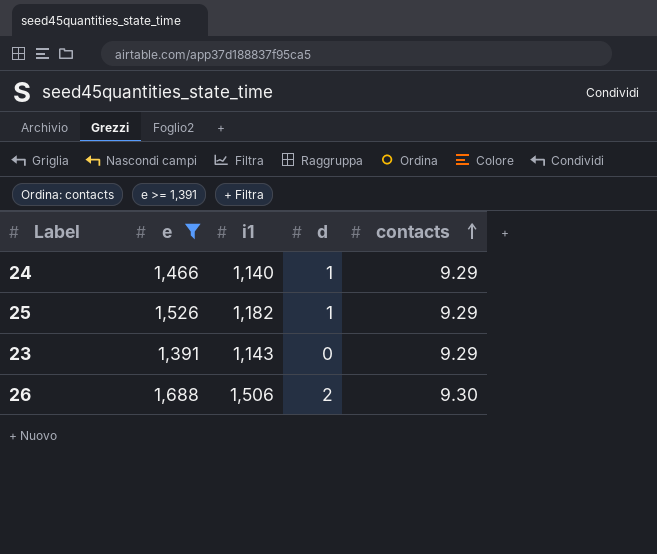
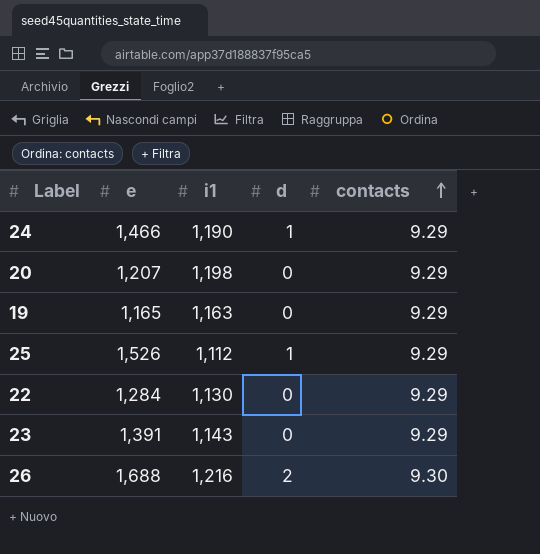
filter: e >= 1,391 -> none
24 | i1: 1,140 -> 1,190
25 | i1: 1,182 -> 1,112
26 | i1: 1,506 -> 1,216

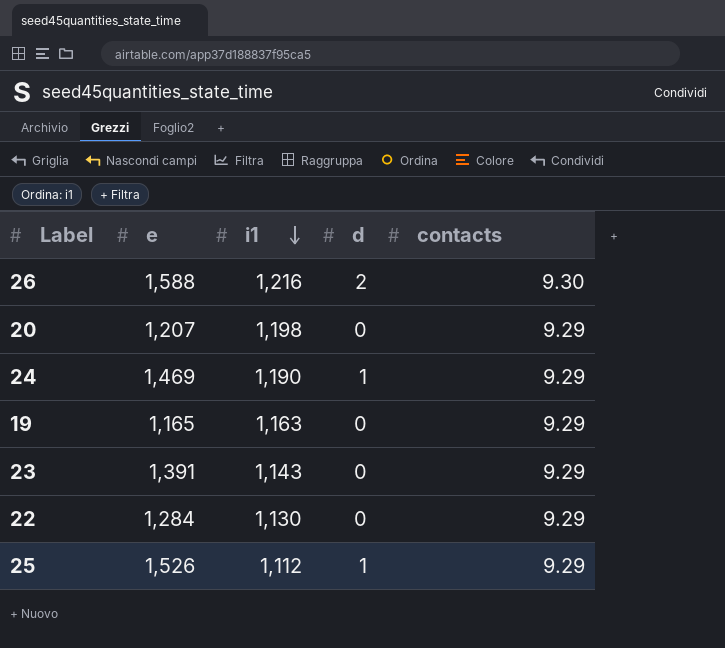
row order: contacts ascending -> i1 descending
26 | e: 1,688 -> 1,588
24 | e: 1,466 -> 1,469

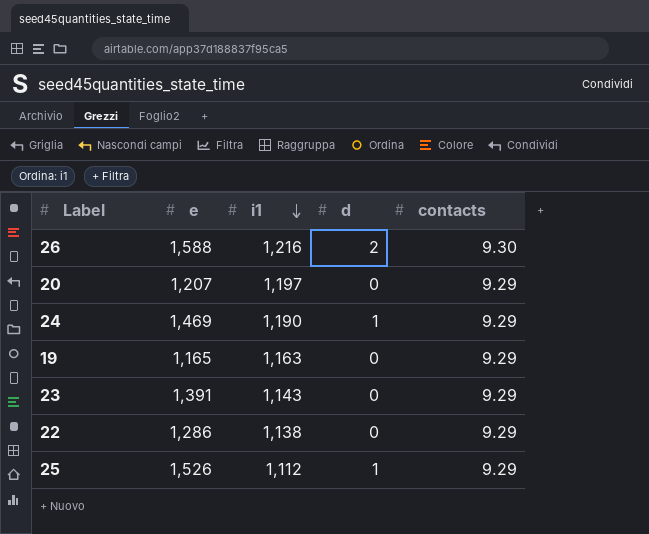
20 | i1: 1,198 -> 1,197
22 | e: 1,284 -> 1,286
22 | i1: 1,130 -> 1,138

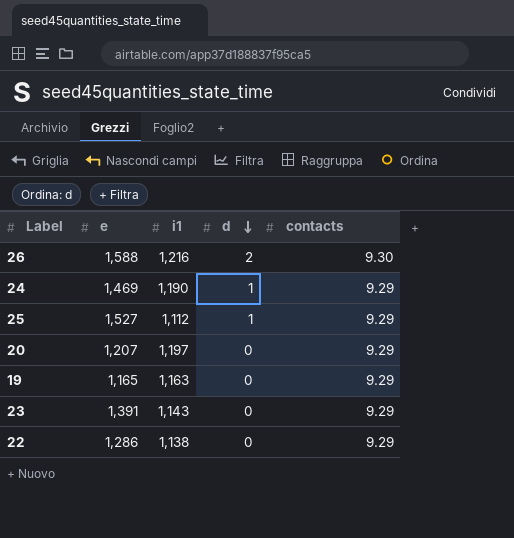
row order: i1 descending -> d descending
25 | e: 1,526 -> 1,527

